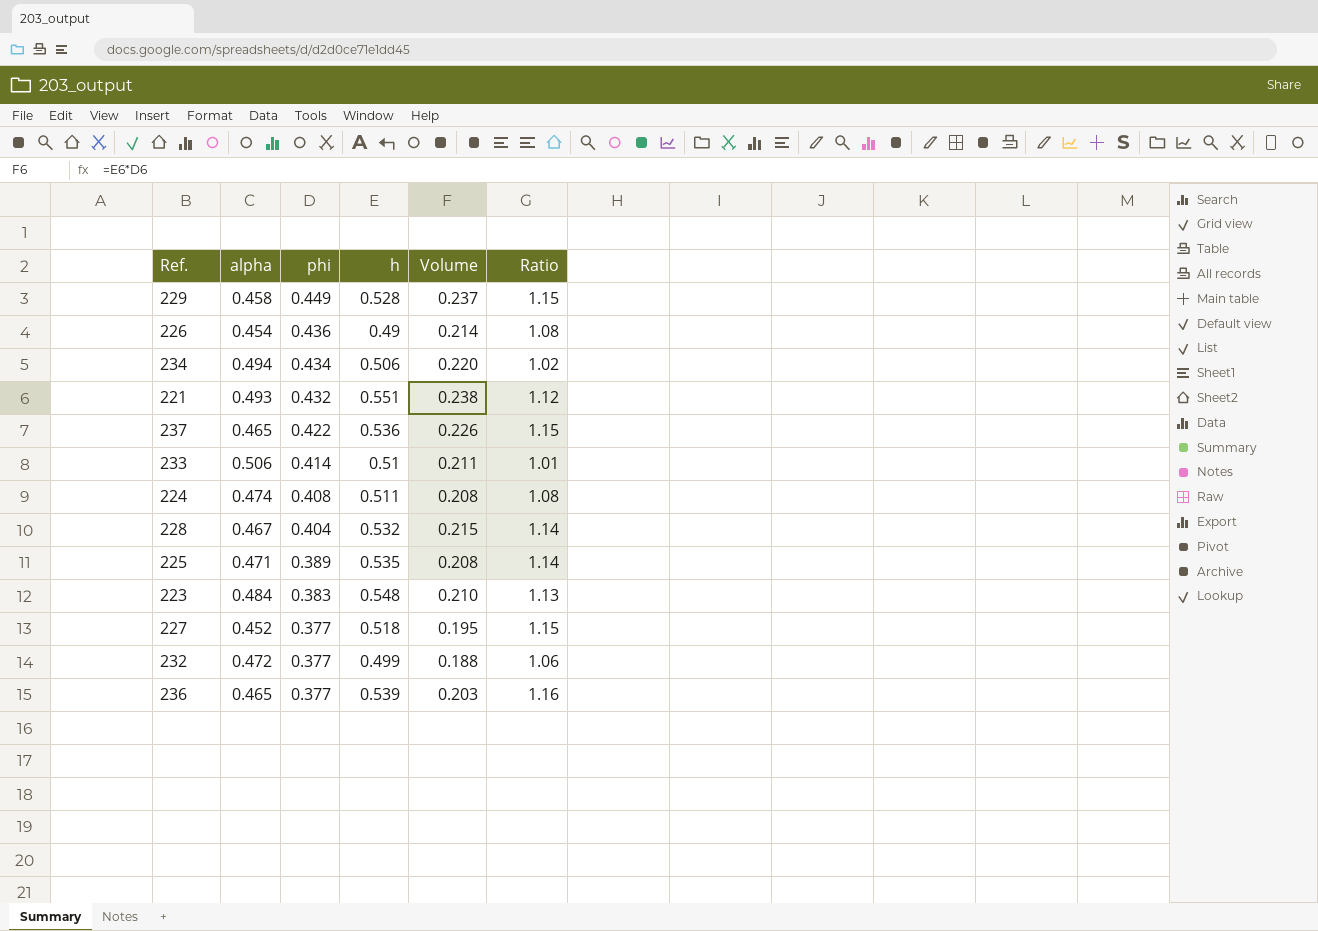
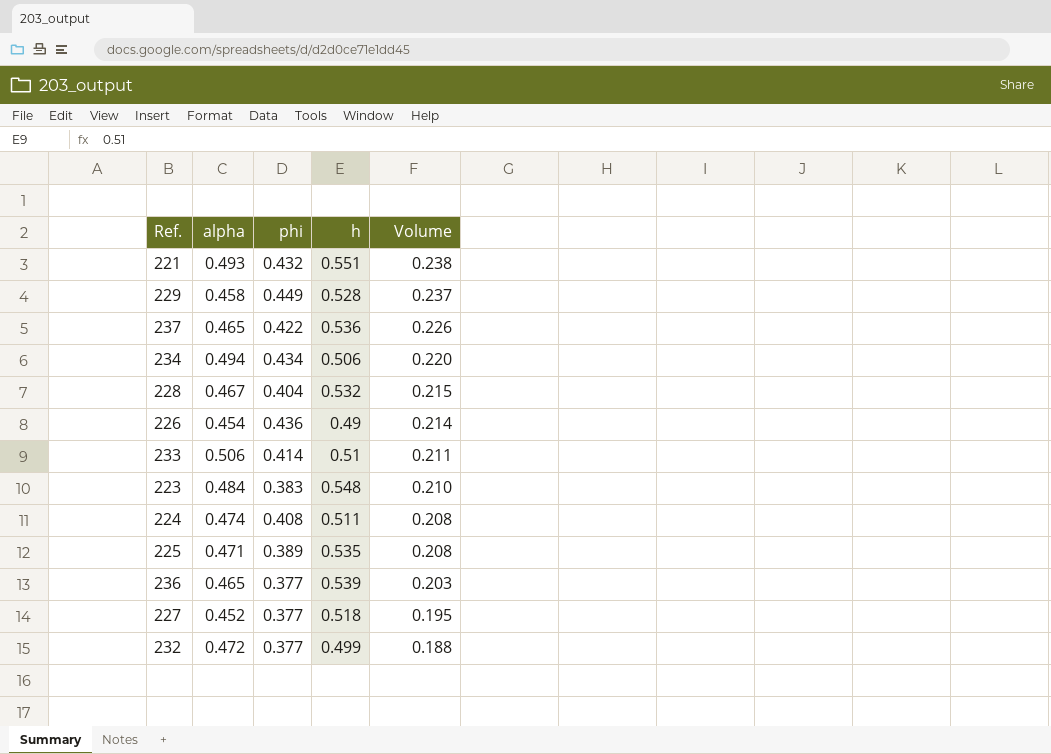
row order: phi descending -> Volume descending
column Ratio | formula: [h] / [alpha] -> none

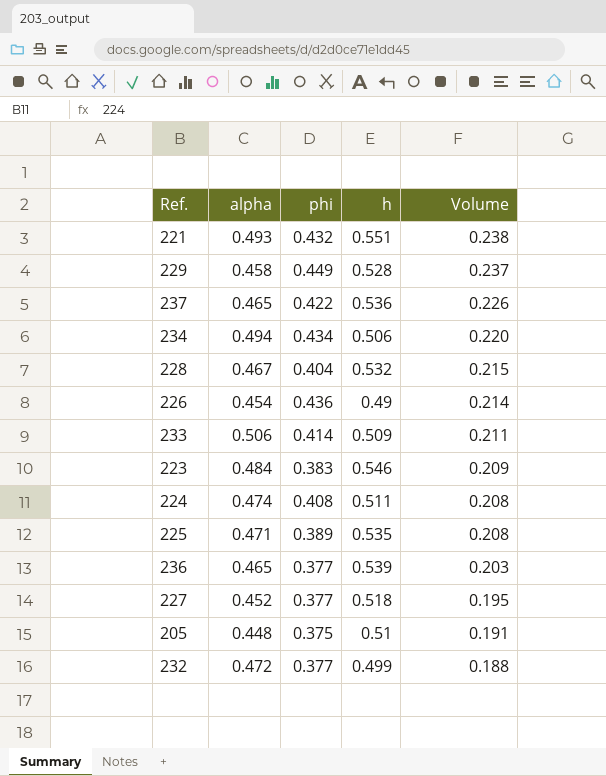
233 | h: 0.51 -> 0.509
223 | h: 0.548 -> 0.546
223 | Volume: 0.210 -> 0.209
row 205: none -> 0.448 | 0.375 | 0.51 | 0.191

